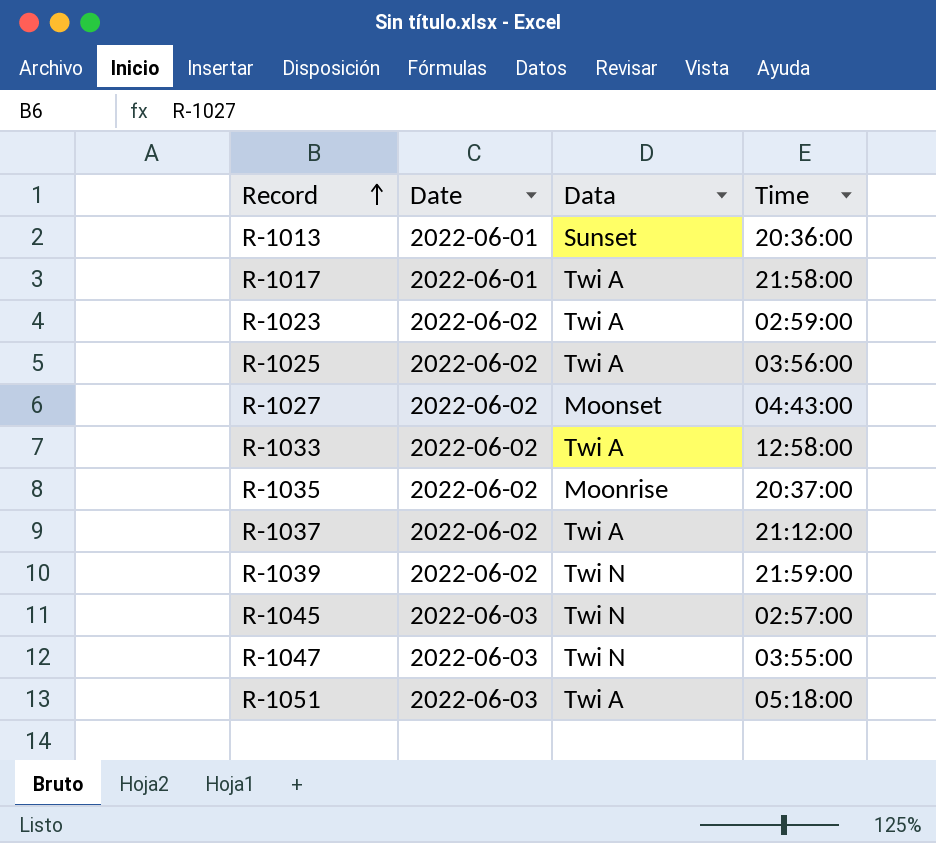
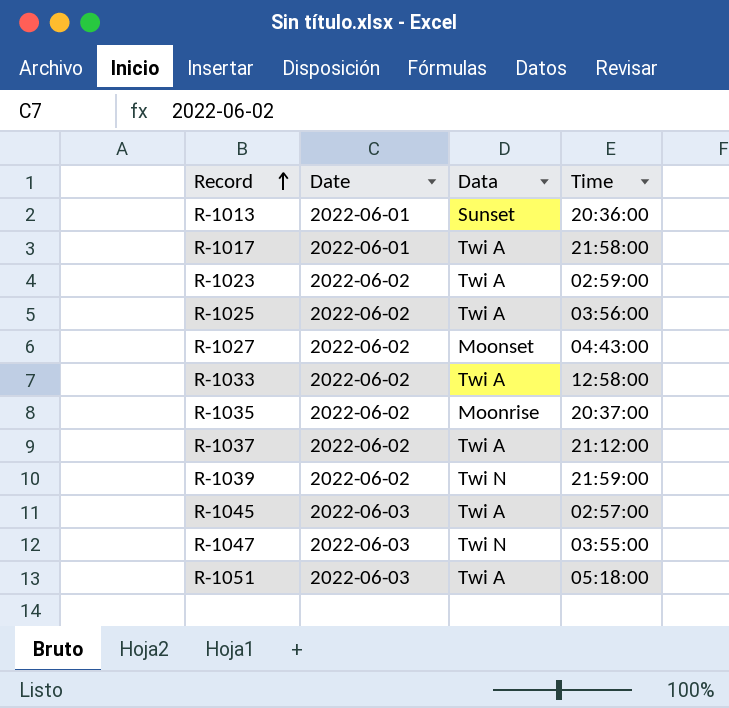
R-1045 | Data: Twi N -> Twi A

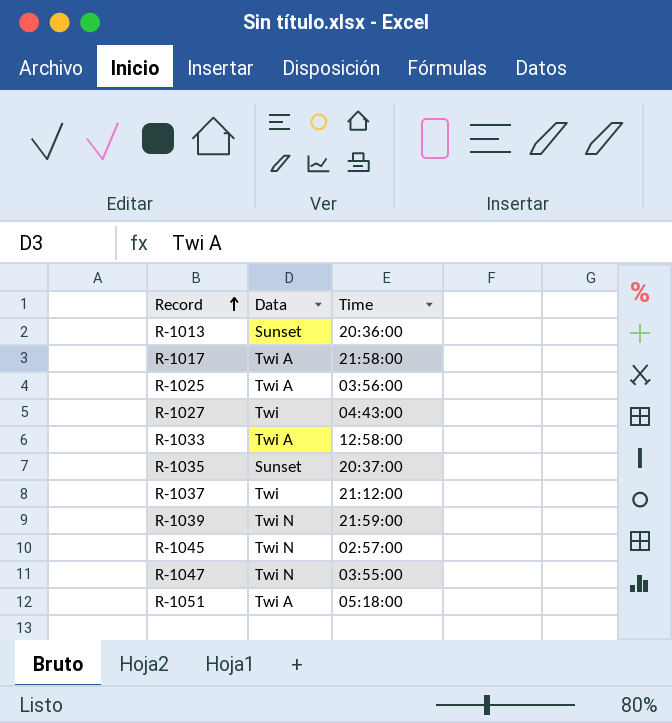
column Date | position: 2 -> none
row R-1023: 2022-06-02 | Twi A | 02:59:00 -> none
R-1027 | Data: Moonset -> Twi
R-1035 | Data: Moonrise -> Sunset
R-1037 | Data: Twi A -> Twi
R-1045 | Data: Twi A -> Twi N

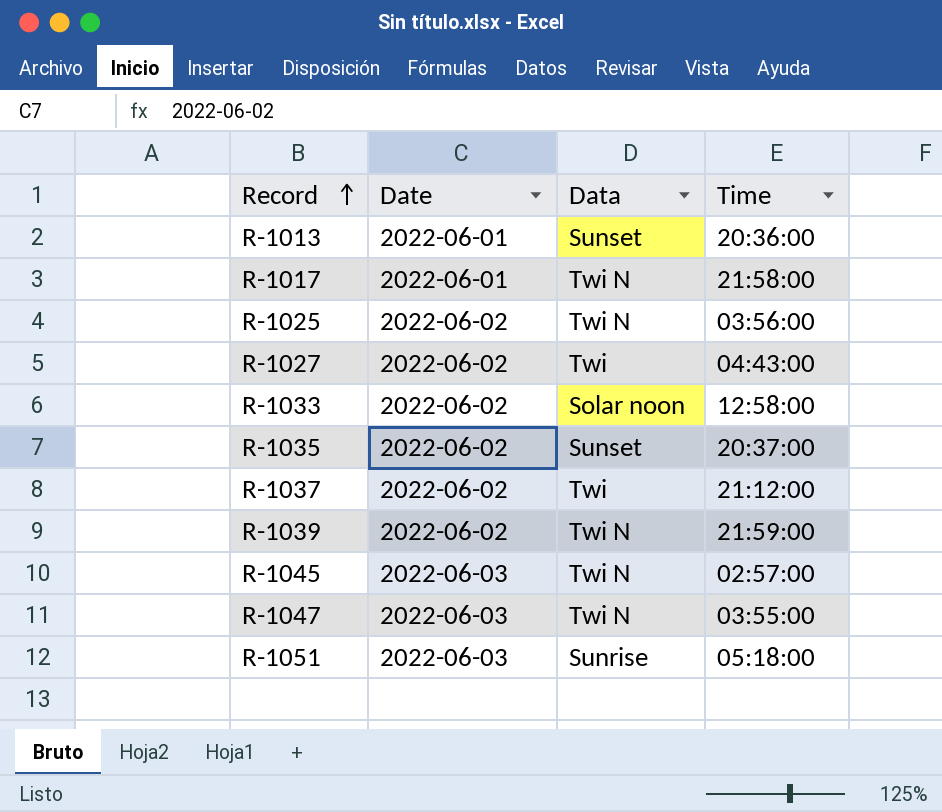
column Date | position: none -> 2
R-1017 | Data: Twi A -> Twi N
R-1025 | Data: Twi A -> Twi N
R-1033 | Data: Twi A -> Solar noon
R-1051 | Data: Twi A -> Sunrise

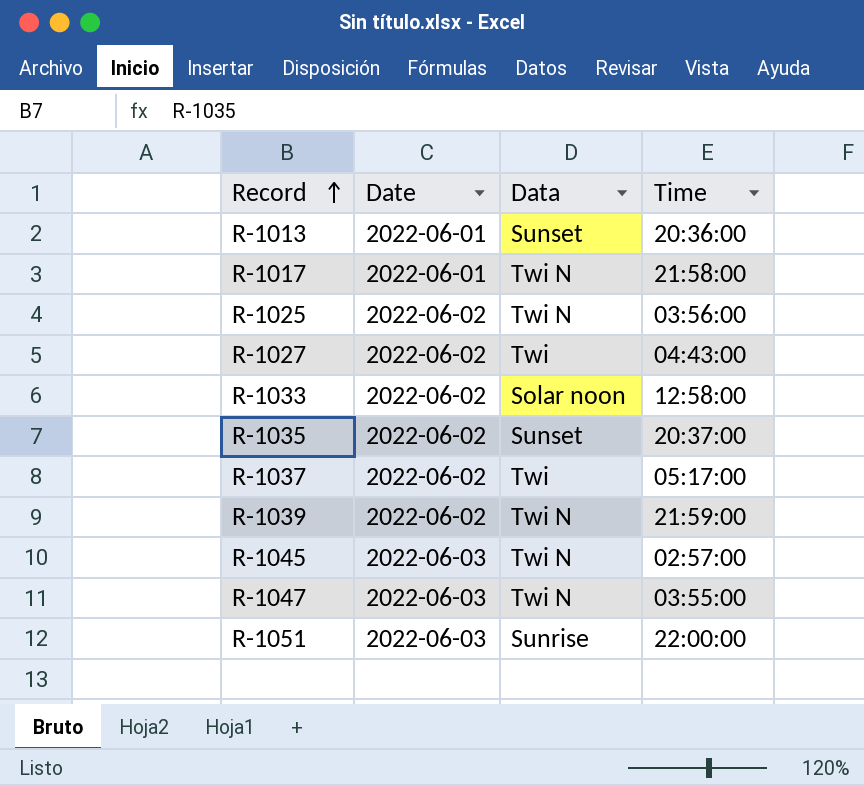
R-1037 | Time: 21:12:00 -> 05:17:00
R-1051 | Time: 05:18:00 -> 22:00:00

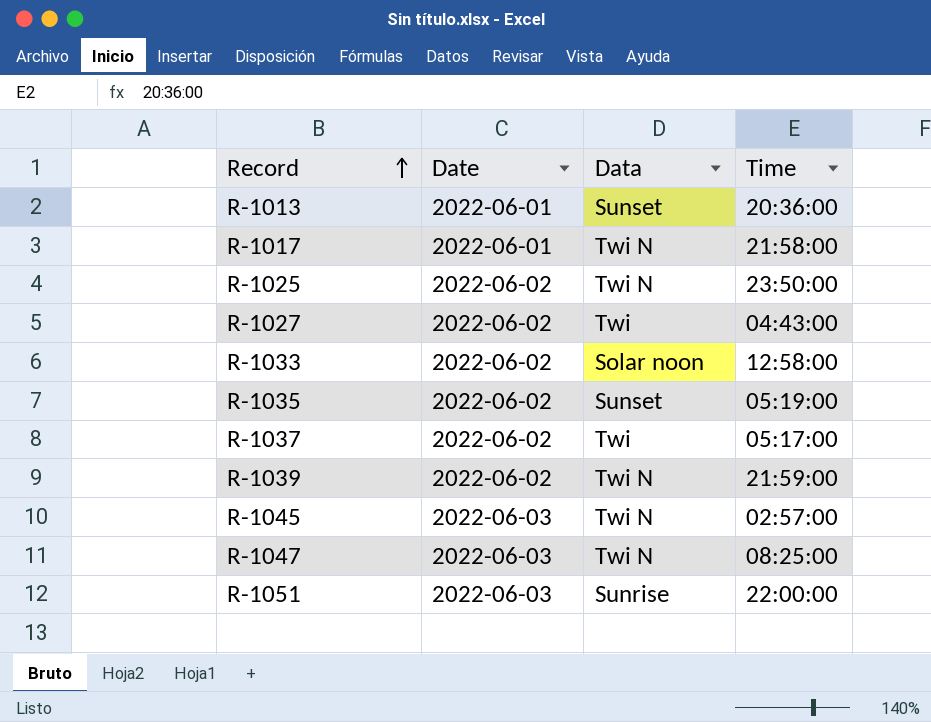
R-1025 | Time: 03:56:00 -> 23:50:00
R-1035 | Time: 20:37:00 -> 05:19:00
R-1047 | Time: 03:55:00 -> 08:25:00

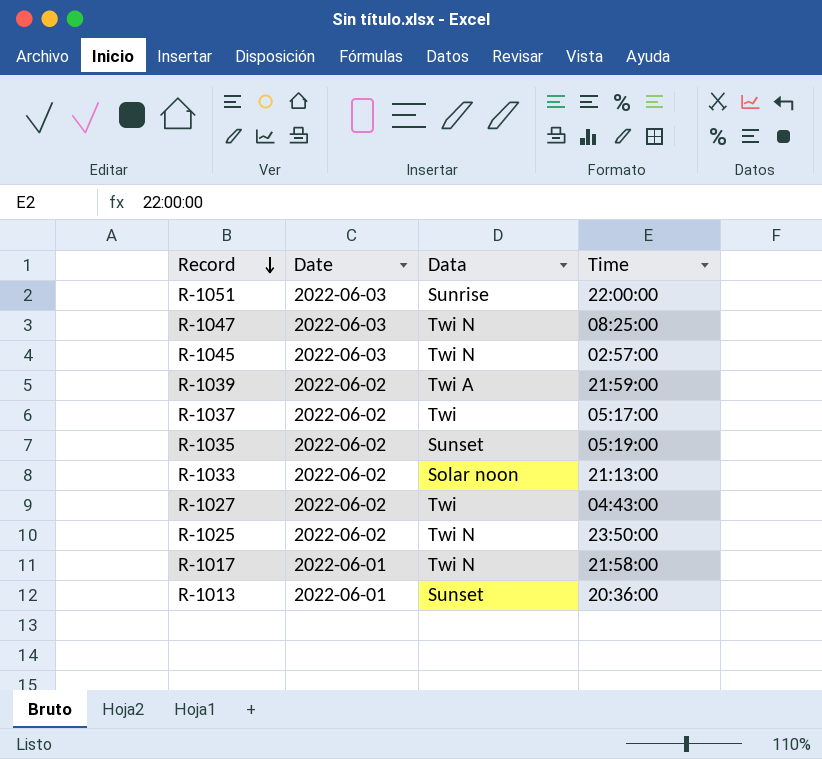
row order: Record ascending -> Record descending
R-1039 | Data: Twi N -> Twi A
R-1033 | Time: 12:58:00 -> 21:13:00

